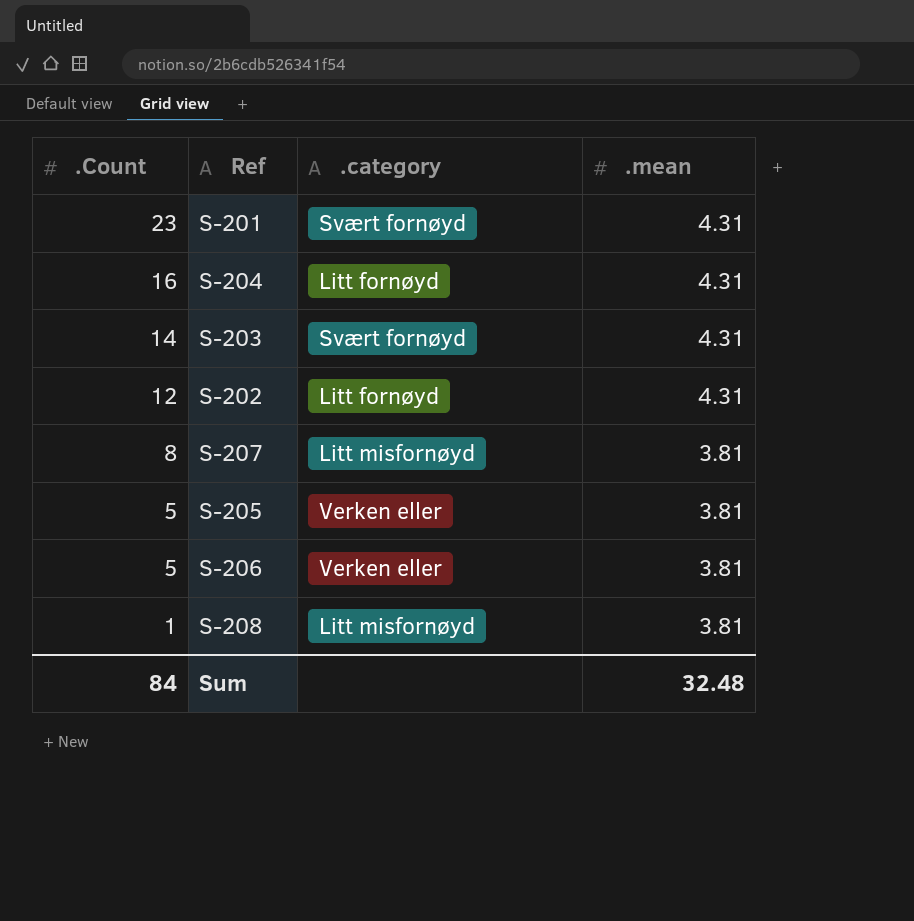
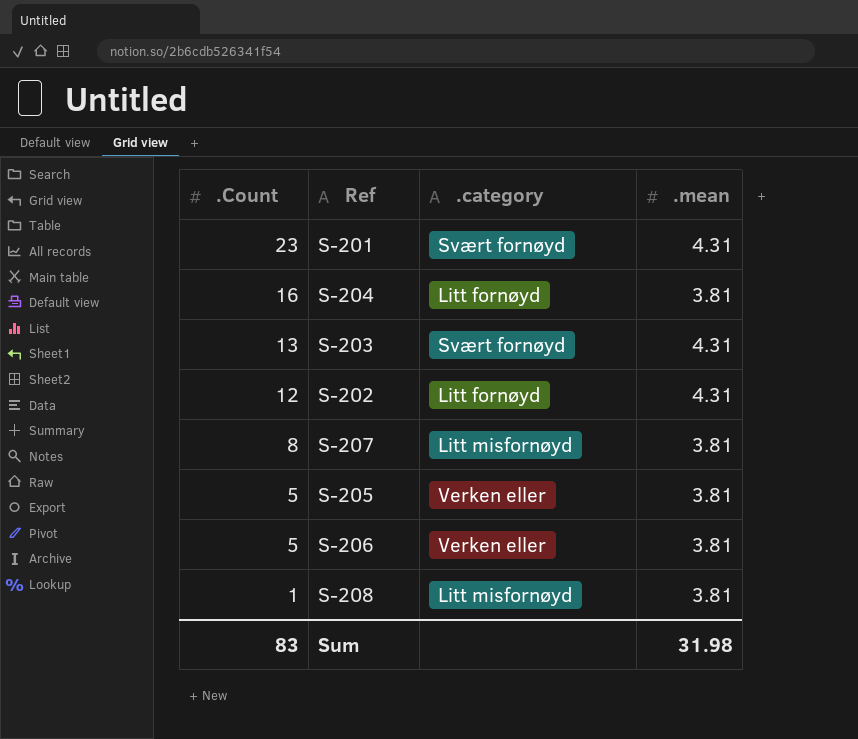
S-204 | .mean: 4.31 -> 3.81
S-203 | .Count: 14 -> 13
Sum | .Count: 84 -> 83
Sum | .mean: 32.48 -> 31.98

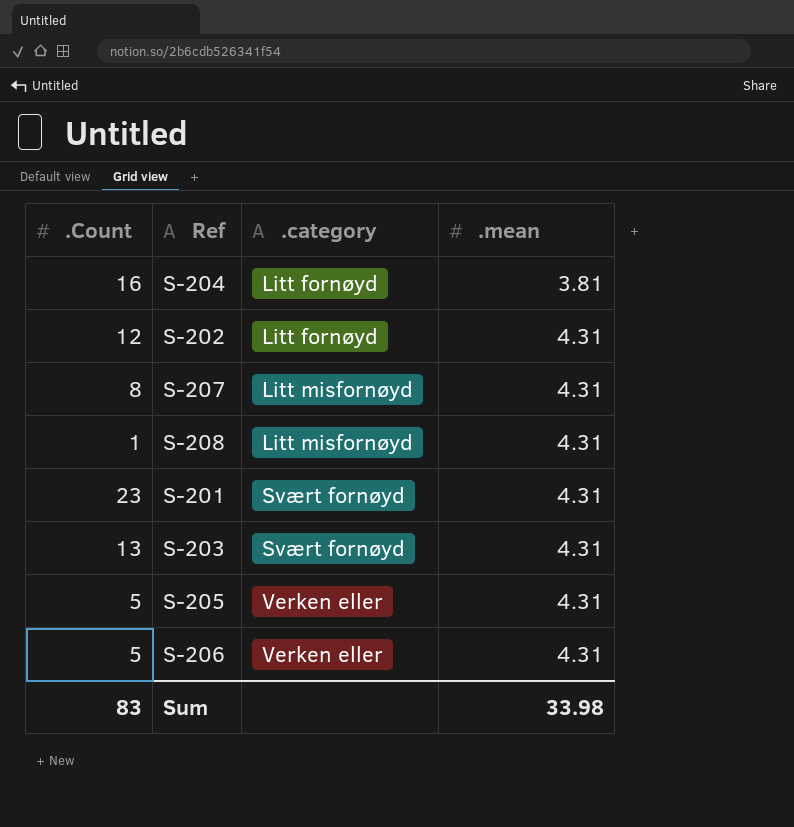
row order: .Count descending -> .category ascending
S-207 | .mean: 3.81 -> 4.31
S-208 | .mean: 3.81 -> 4.31
S-205 | .mean: 3.81 -> 4.31
S-206 | .mean: 3.81 -> 4.31
Sum | .mean: 31.98 -> 33.98

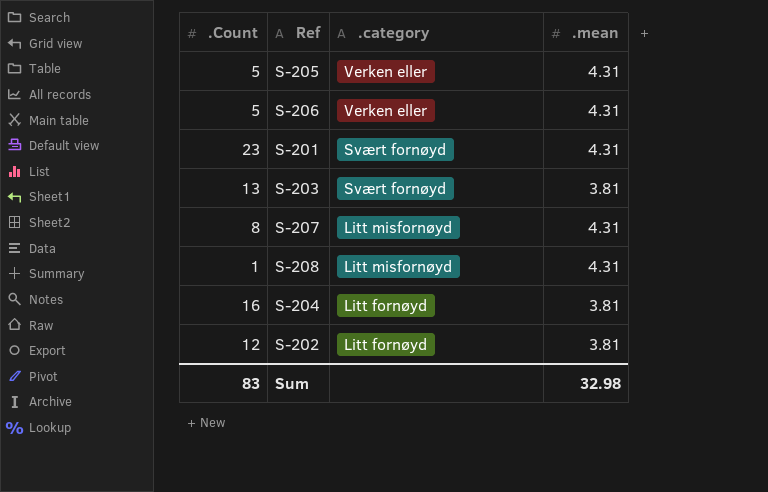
row order: .category ascending -> .category descending
S-203 | .mean: 4.31 -> 3.81
S-202 | .mean: 4.31 -> 3.81
Sum | .mean: 33.98 -> 32.98

